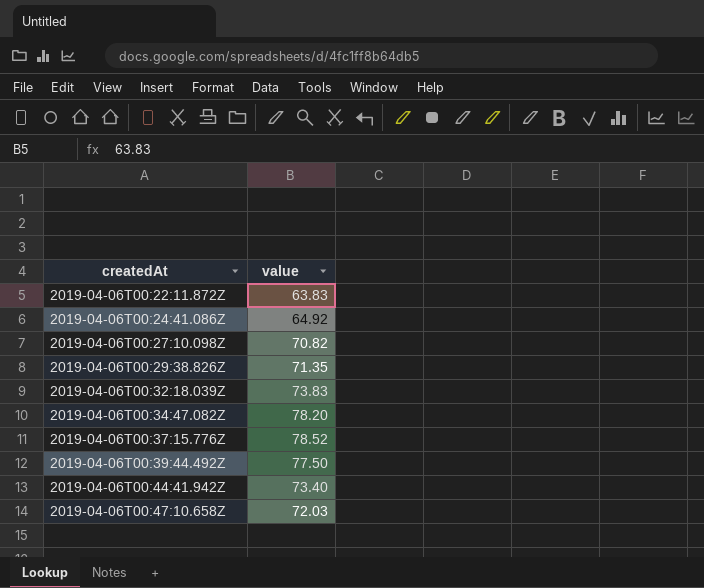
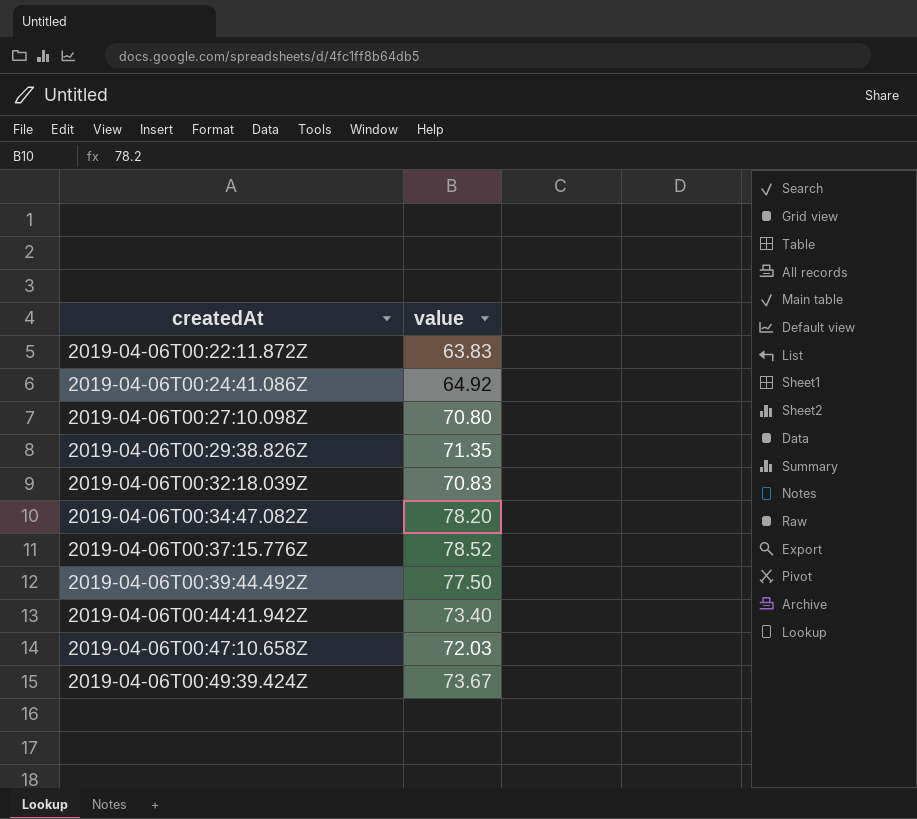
2019-04-06T00:27:10.098Z | value: 70.82 -> 70.80
2019-04-06T00:32:18.039Z | value: 73.83 -> 70.83
row 2019-04-06T00:49:39.424Z: none -> 73.67

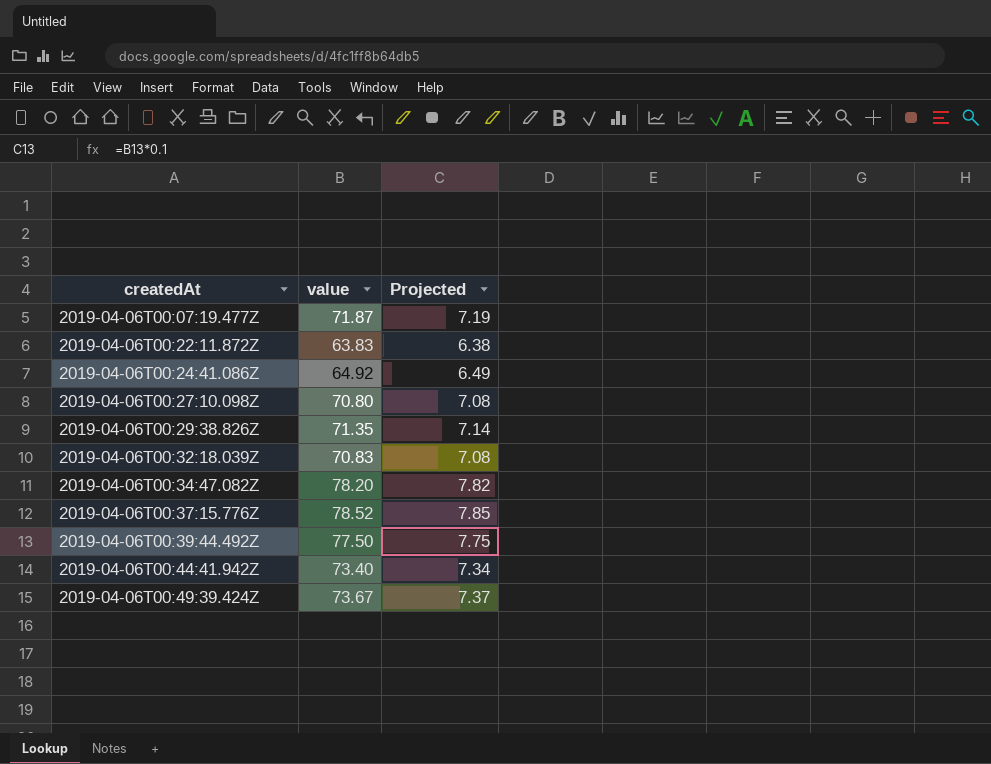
column Projected | formula: none -> [value] * 0.1
row 2019-04-06T00:47:10.658Z: 72.03 -> none
row 2019-04-06T00:07:19.477Z: none -> 71.87 | 7.19

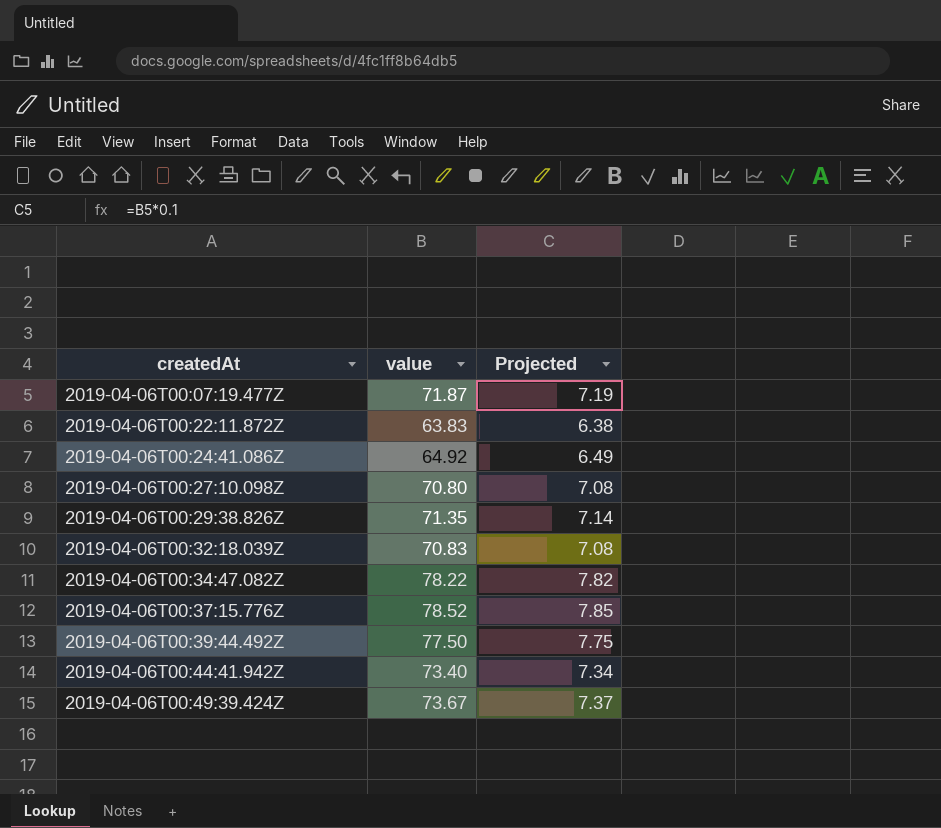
2019-04-06T00:34:47.082Z | value: 78.20 -> 78.22

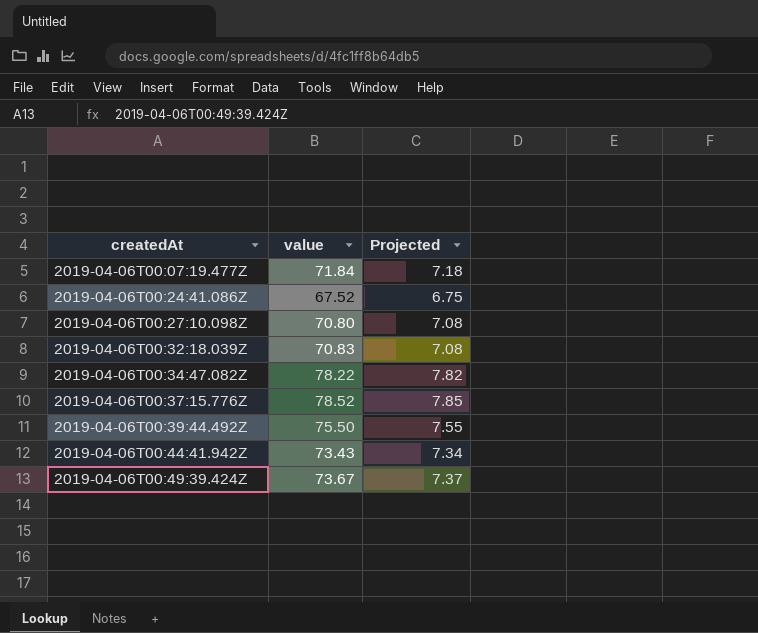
row 2019-04-06T00:22:11.872Z: 63.83 | 6.38 -> none
row 2019-04-06T00:29:38.826Z: 71.35 | 7.14 -> none
2019-04-06T00:07:19.477Z | value: 71.87 -> 71.84
2019-04-06T00:07:19.477Z | Projected: 7.19 -> 7.18
2019-04-06T00:24:41.086Z | value: 64.92 -> 67.52
2019-04-06T00:24:41.086Z | Projected: 6.49 -> 6.75
2019-04-06T00:39:44.492Z | value: 77.50 -> 75.50
2019-04-06T00:39:44.492Z | Projected: 7.75 -> 7.55
2019-04-06T00:44:41.942Z | value: 73.40 -> 73.43

